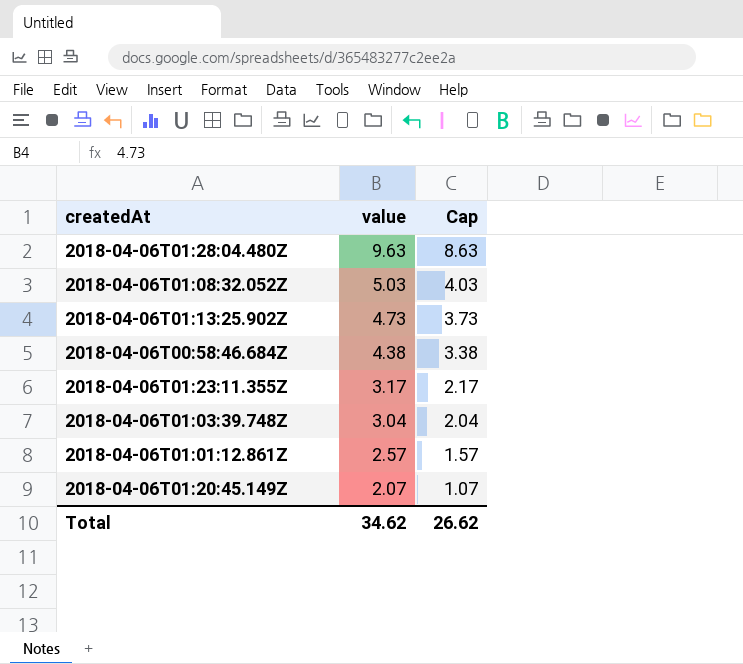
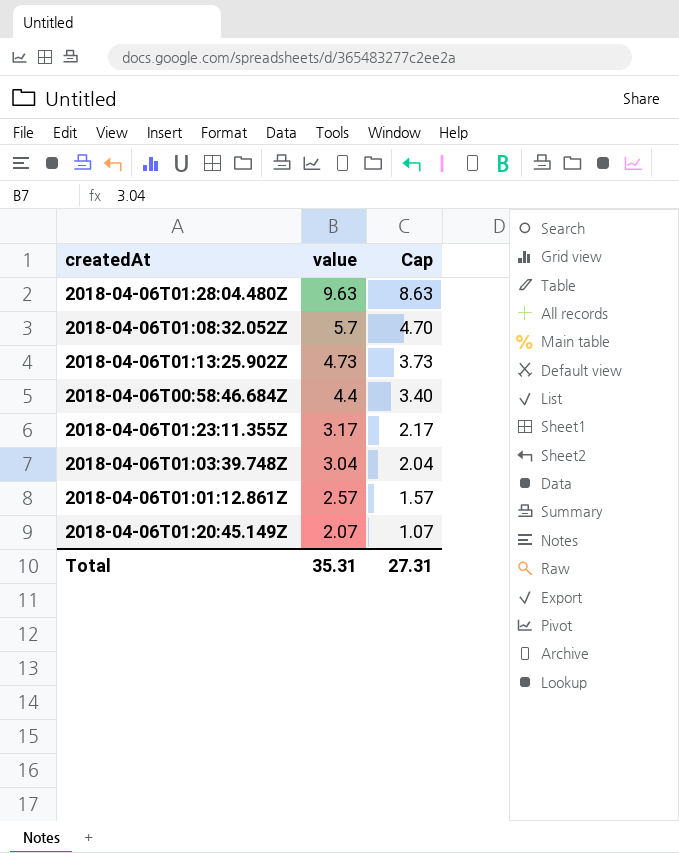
2018-04-06T01:08:32.052Z | value: 5.03 -> 5.7
2018-04-06T01:08:32.052Z | Cap: 4.03 -> 4.70
2018-04-06T00:58:46.684Z | value: 4.38 -> 4.4
2018-04-06T00:58:46.684Z | Cap: 3.38 -> 3.40
Total | value: 34.62 -> 35.31
Total | Cap: 26.62 -> 27.31

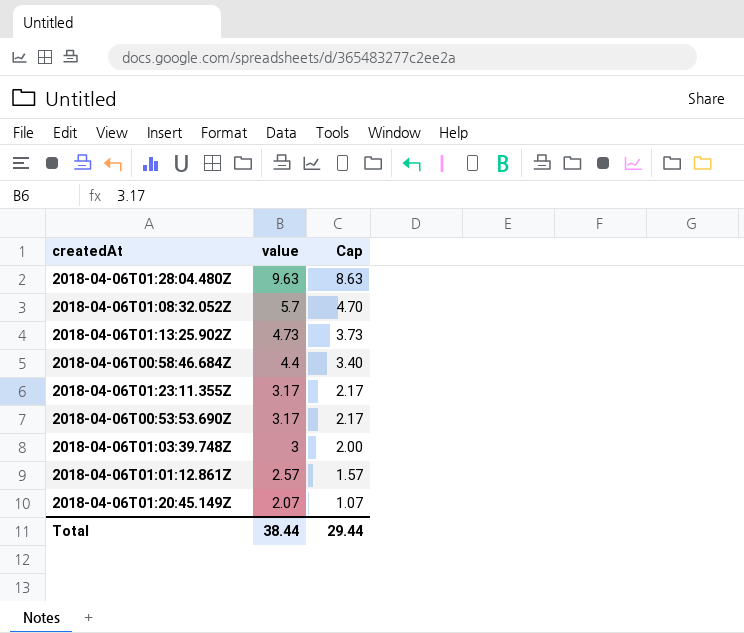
row 2018-04-06T00:53:53.690Z: none -> 3.17 | 2.17
2018-04-06T01:03:39.748Z | value: 3.04 -> 3
2018-04-06T01:03:39.748Z | Cap: 2.04 -> 2.00
Total | value: 35.31 -> 38.44
Total | Cap: 27.31 -> 29.44

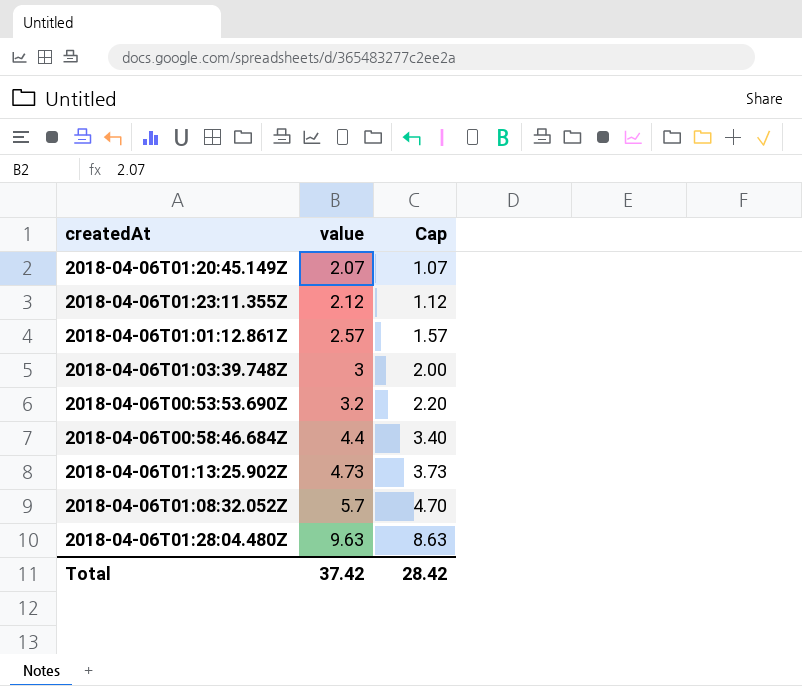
row order: value descending -> value ascending
2018-04-06T01:23:11.355Z | value: 3.17 -> 2.12
2018-04-06T01:23:11.355Z | Cap: 2.17 -> 1.12
2018-04-06T00:53:53.690Z | value: 3.17 -> 3.2
2018-04-06T00:53:53.690Z | Cap: 2.17 -> 2.20
Total | value: 38.44 -> 37.42
Total | Cap: 29.44 -> 28.42

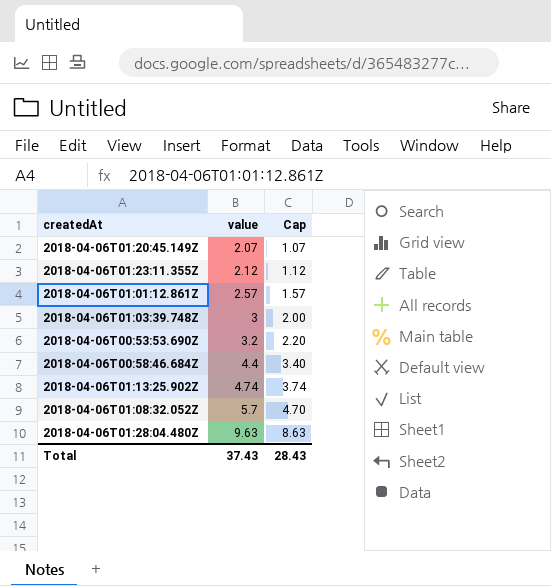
2018-04-06T01:13:25.902Z | value: 4.73 -> 4.74
2018-04-06T01:13:25.902Z | Cap: 3.73 -> 3.74
Total | value: 37.42 -> 37.43
Total | Cap: 28.42 -> 28.43

